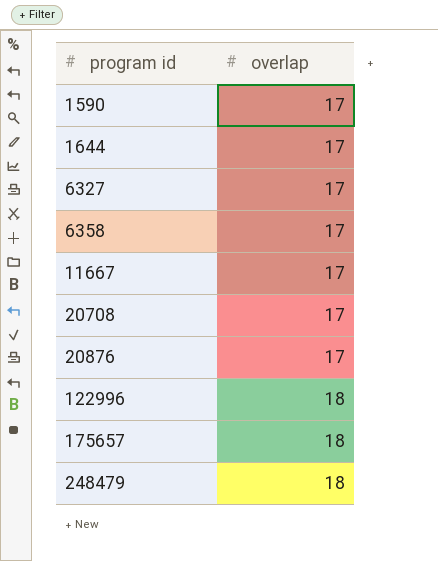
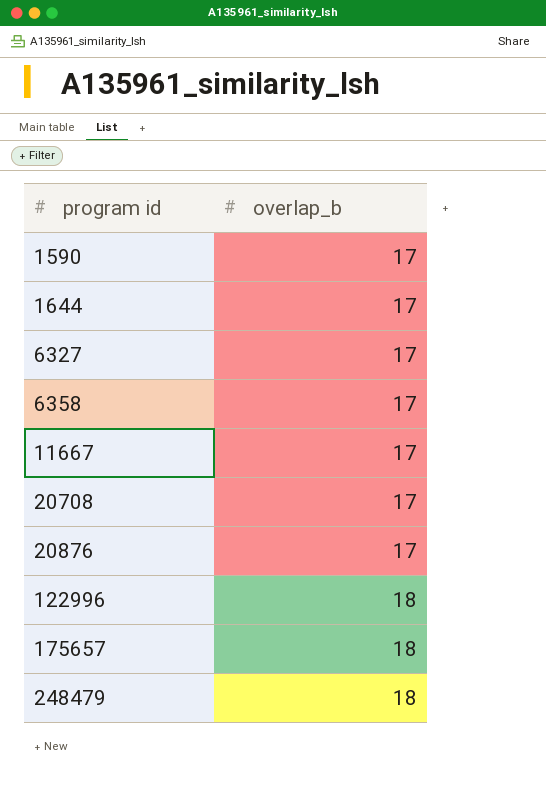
column name: overlap -> overlap_b

